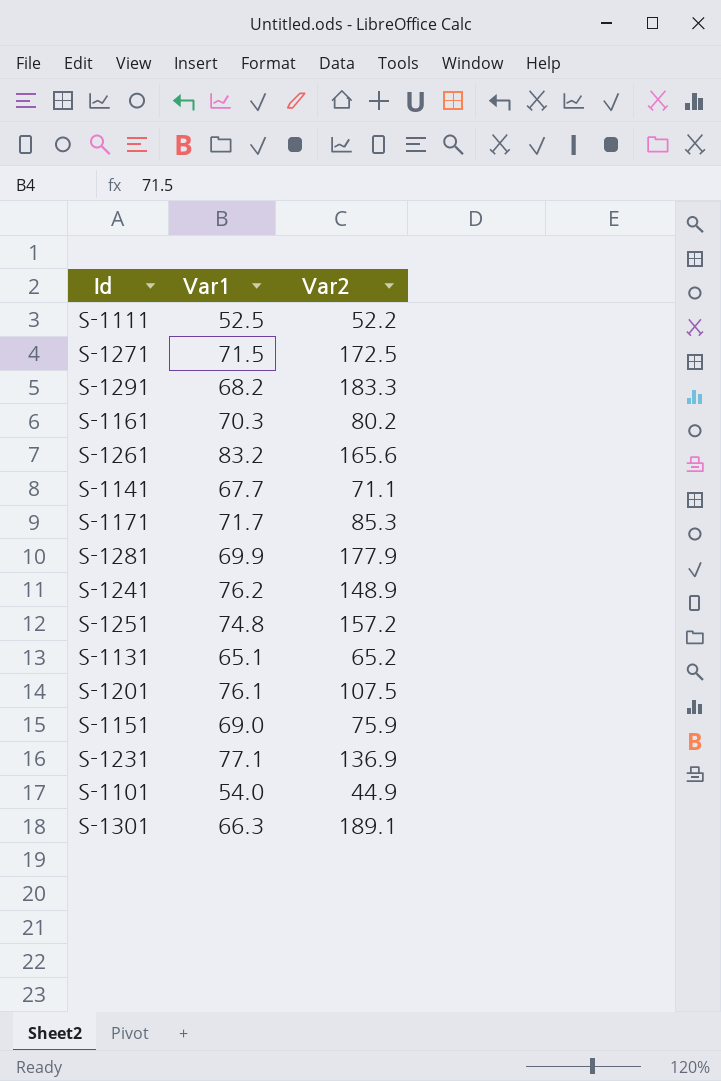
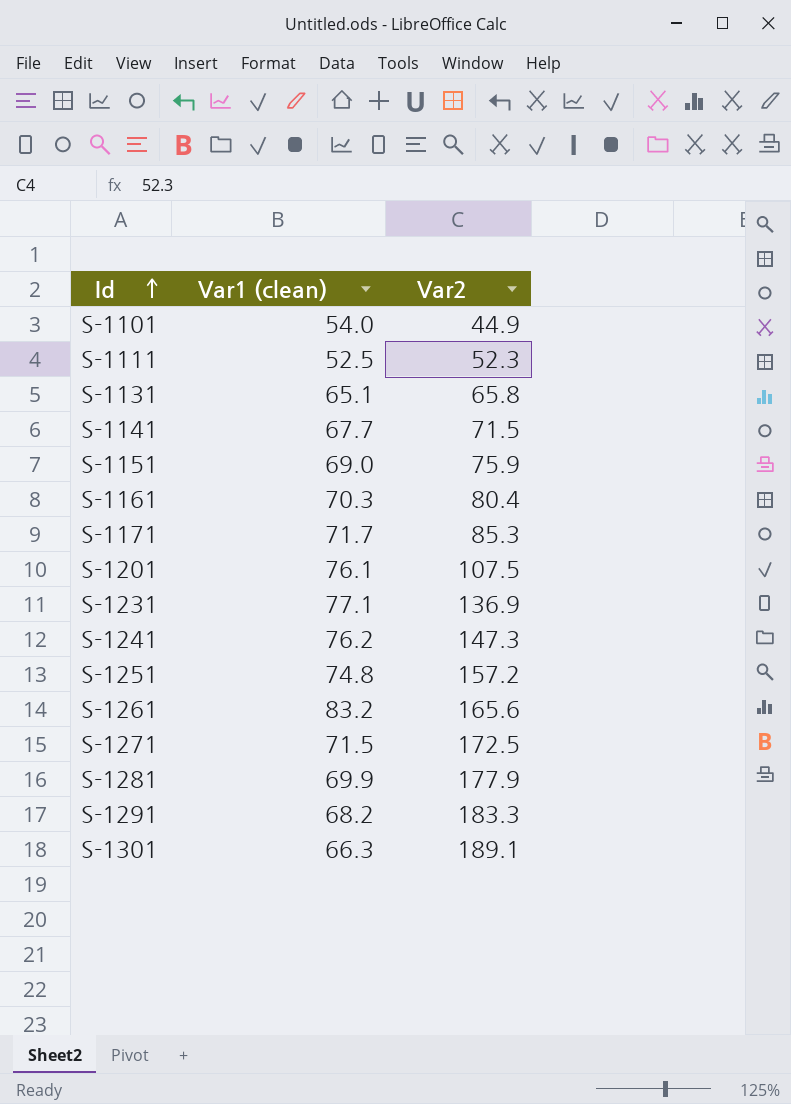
row order: none -> Id ascending
column name: Var1 -> Var1 (clean)
S-1111 | Var2: 52.2 -> 52.3
S-1131 | Var2: 65.2 -> 65.8
S-1141 | Var2: 71.1 -> 71.5
S-1161 | Var2: 80.2 -> 80.4
S-1241 | Var2: 148.9 -> 147.3

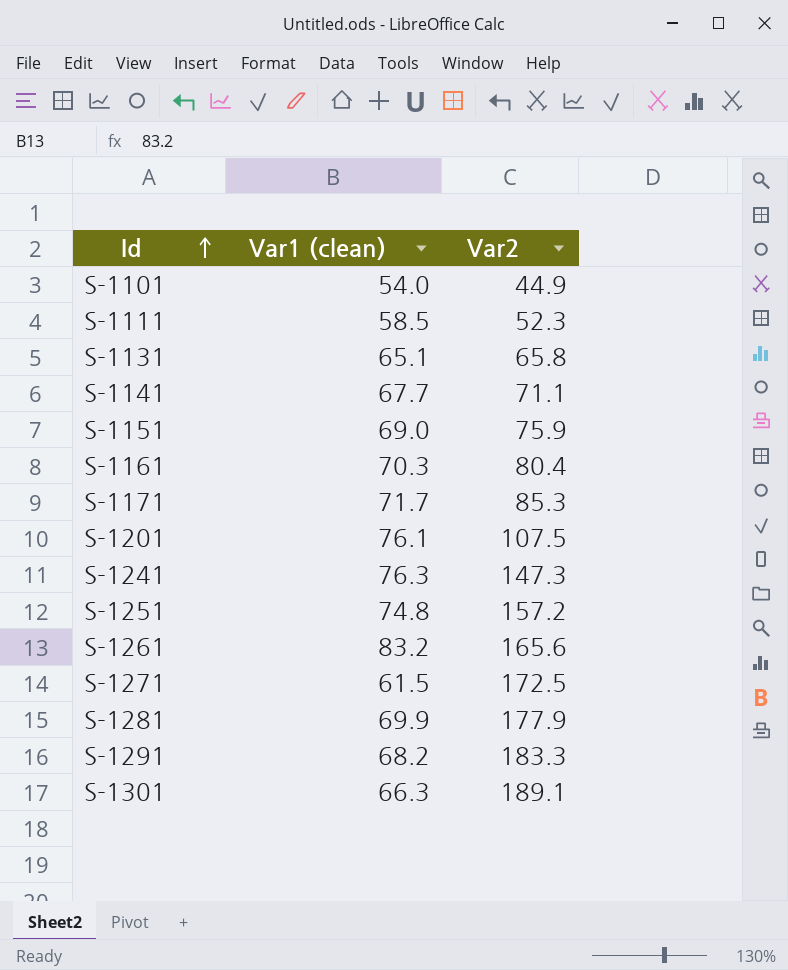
row S-1231: 77.1 | 136.9 -> none
S-1111 | Var1 (clean): 52.5 -> 58.5
S-1141 | Var2: 71.5 -> 71.1
S-1241 | Var1 (clean): 76.2 -> 76.3
S-1271 | Var1 (clean): 71.5 -> 61.5

